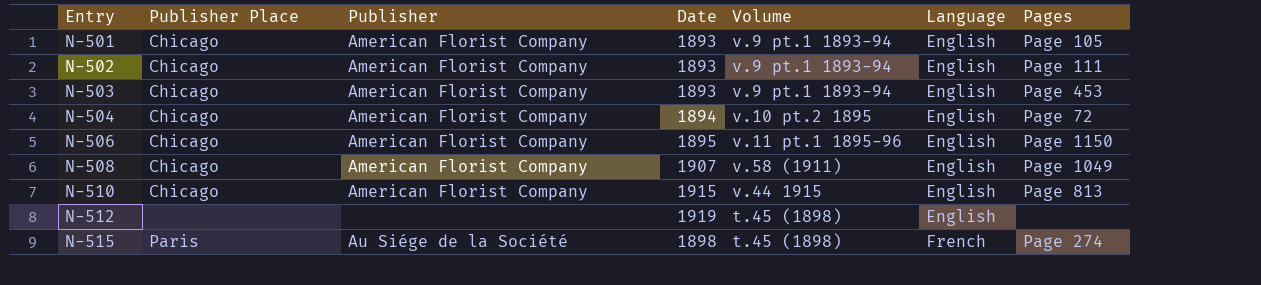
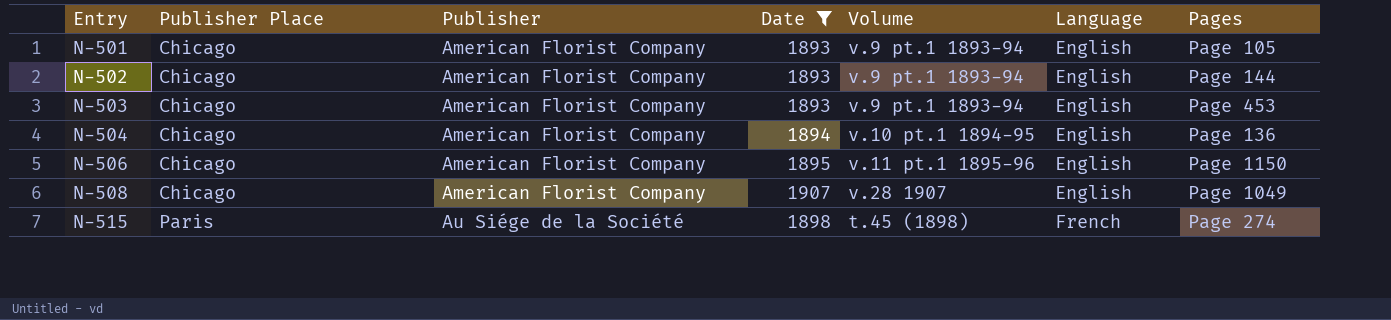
filter: none -> Date <= 1907
N-502 | Pages: Page 111 -> Page 144
N-504 | Volume: v.10 pt.2 1895 -> v.10 pt.1 1894-95
N-504 | Pages: Page 72 -> Page 136
N-508 | Volume: v.58 (1911) -> v.28 1907

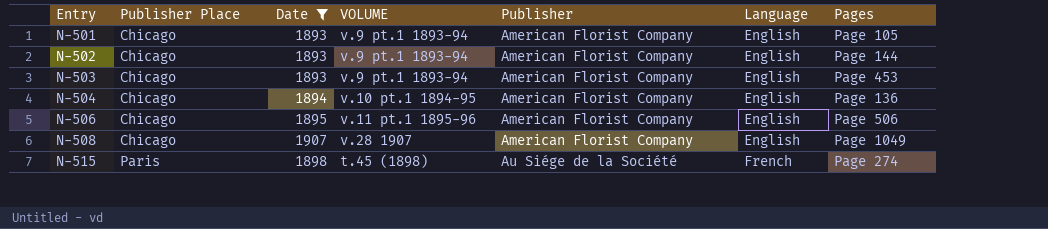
column name: Volume -> VOLUME
column Publisher | position: 3 -> 5
N-506 | Pages: Page 1150 -> Page 506

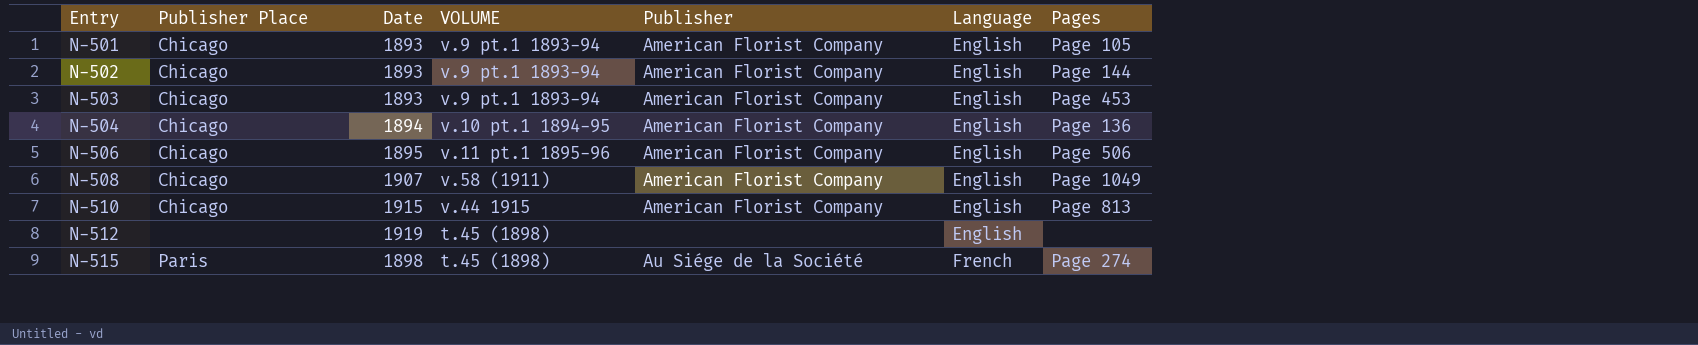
filter: Date <= 1907 -> none
N-508 | VOLUME: v.28 1907 -> v.58 (1911)

